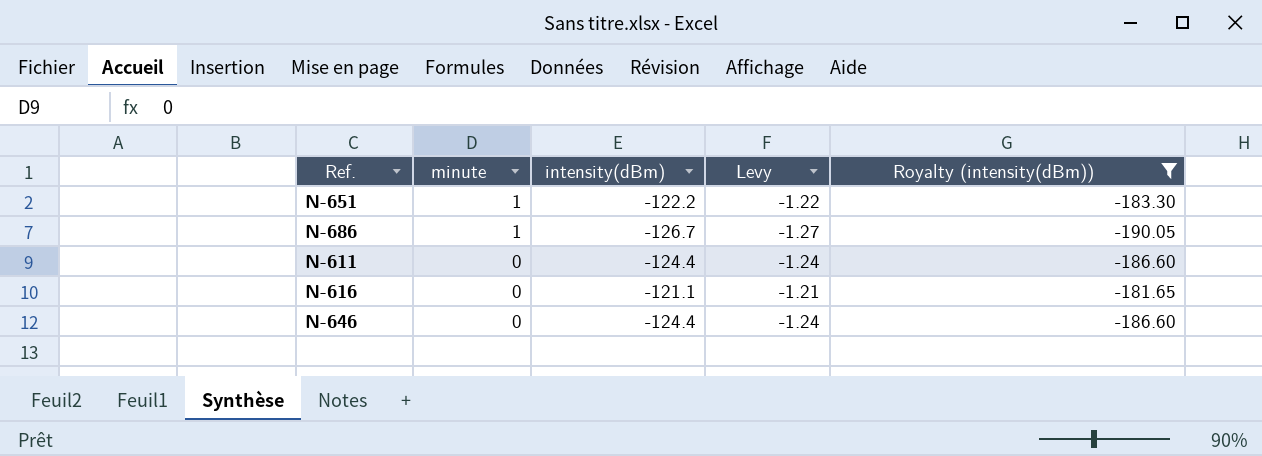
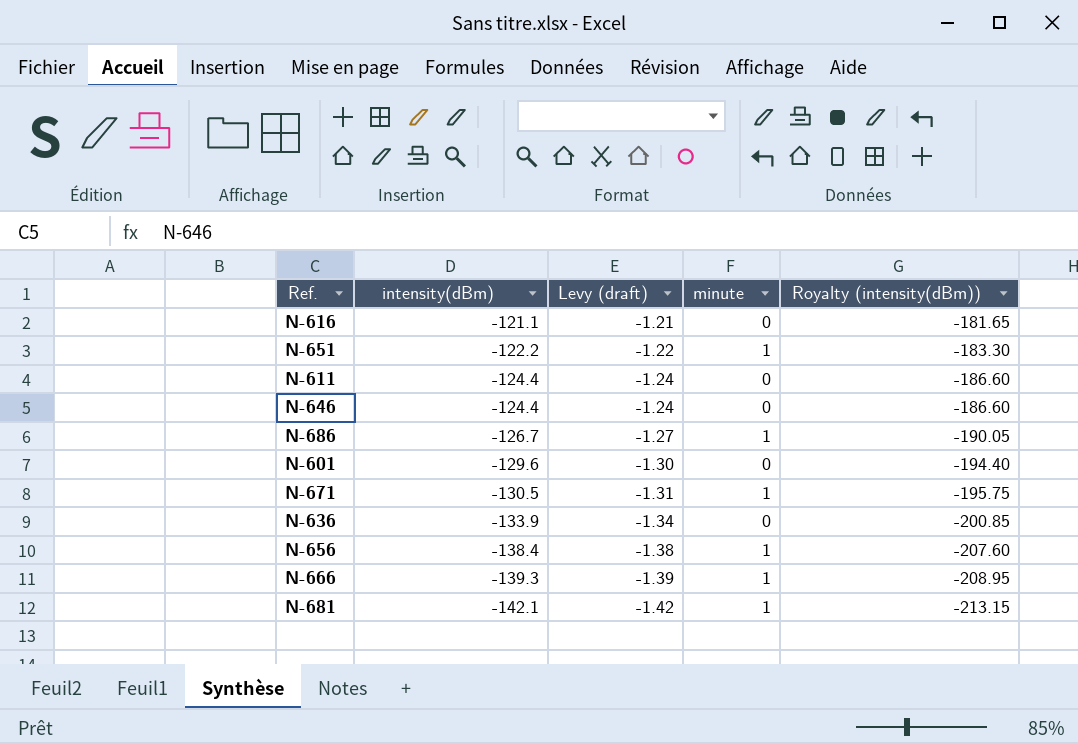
filter: Royalty (intensity(dBm)) >= -190.05 -> none
row order: minute descending -> intensity(dBm) descending
column name: Levy -> Levy (draft)
column minute | position: 2 -> 4

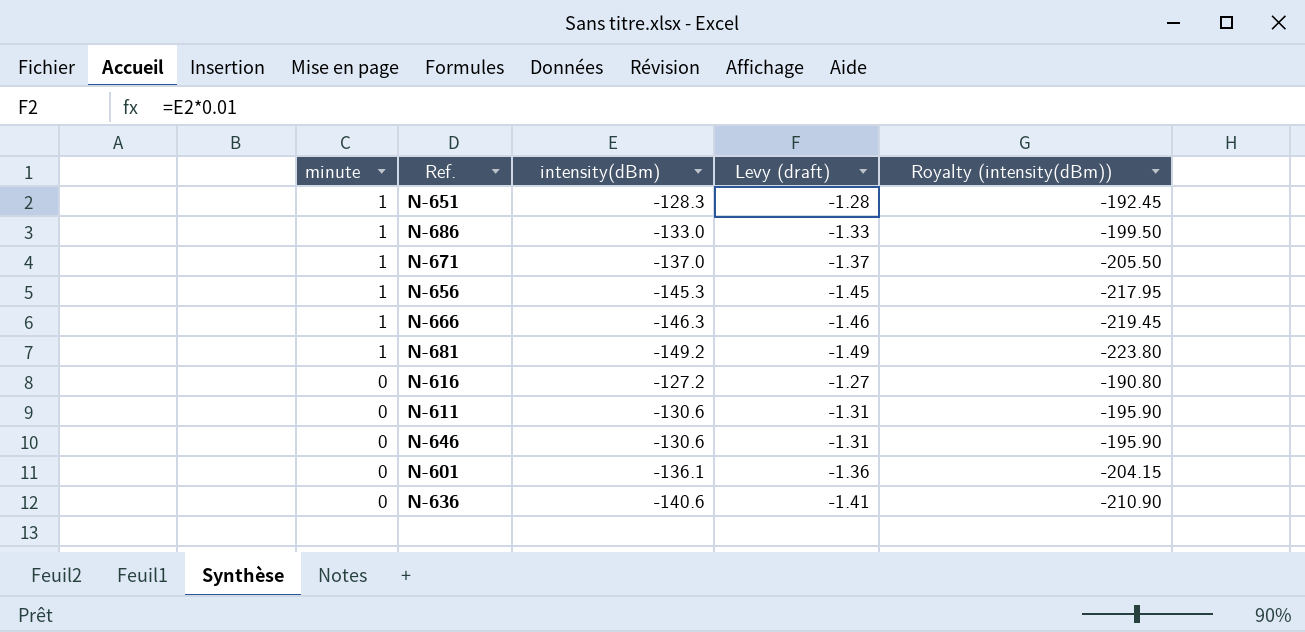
row order: intensity(dBm) descending -> minute descending
column minute | position: 4 -> 1
N-651 | intensity(dBm): -122.2 -> -128.3
N-651 | Levy (draft): -1.22 -> -1.28
N-651 | Royalty (intensity(dBm)): -183.30 -> -192.45
N-686 | intensity(dBm): -126.7 -> -133.0
N-686 | Levy (draft): -1.27 -> -1.33
N-686 | Royalty (intensity(dBm)): -190.05 -> -199.50
N-671 | intensity(dBm): -130.5 -> -137.0
N-671 | Levy (draft): -1.31 -> -1.37
N-671 | Royalty (intensity(dBm)): -195.75 -> -205.50
N-656 | intensity(dBm): -138.4 -> -145.3
N-656 | Levy (draft): -1.38 -> -1.45
N-656 | Royalty (intensity(dBm)): -207.60 -> -217.95
N-666 | intensity(dBm): -139.3 -> -146.3
N-666 | Levy (draft): -1.39 -> -1.46
N-666 | Royalty (intensity(dBm)): -208.95 -> -219.45
N-681 | intensity(dBm): -142.1 -> -149.2
N-681 | Levy (draft): -1.42 -> -1.49
N-681 | Royalty (intensity(dBm)): -213.15 -> -223.80
N-616 | intensity(dBm): -121.1 -> -127.2
N-616 | Levy (draft): -1.21 -> -1.27
N-616 | Royalty (intensity(dBm)): -181.65 -> -190.80
N-611 | intensity(dBm): -124.4 -> -130.6
N-611 | Levy (draft): -1.24 -> -1.31
N-611 | Royalty (intensity(dBm)): -186.60 -> -195.90
N-646 | intensity(dBm): -124.4 -> -130.6
N-646 | Levy (draft): -1.24 -> -1.31
N-646 | Royalty (intensity(dBm)): -186.60 -> -195.90
N-601 | intensity(dBm): -129.6 -> -136.1
N-601 | Levy (draft): -1.30 -> -1.36
N-601 | Royalty (intensity(dBm)): -194.40 -> -204.15
N-636 | intensity(dBm): -133.9 -> -140.6
N-636 | Levy (draft): -1.34 -> -1.41
N-636 | Royalty (intensity(dBm)): -200.85 -> -210.90

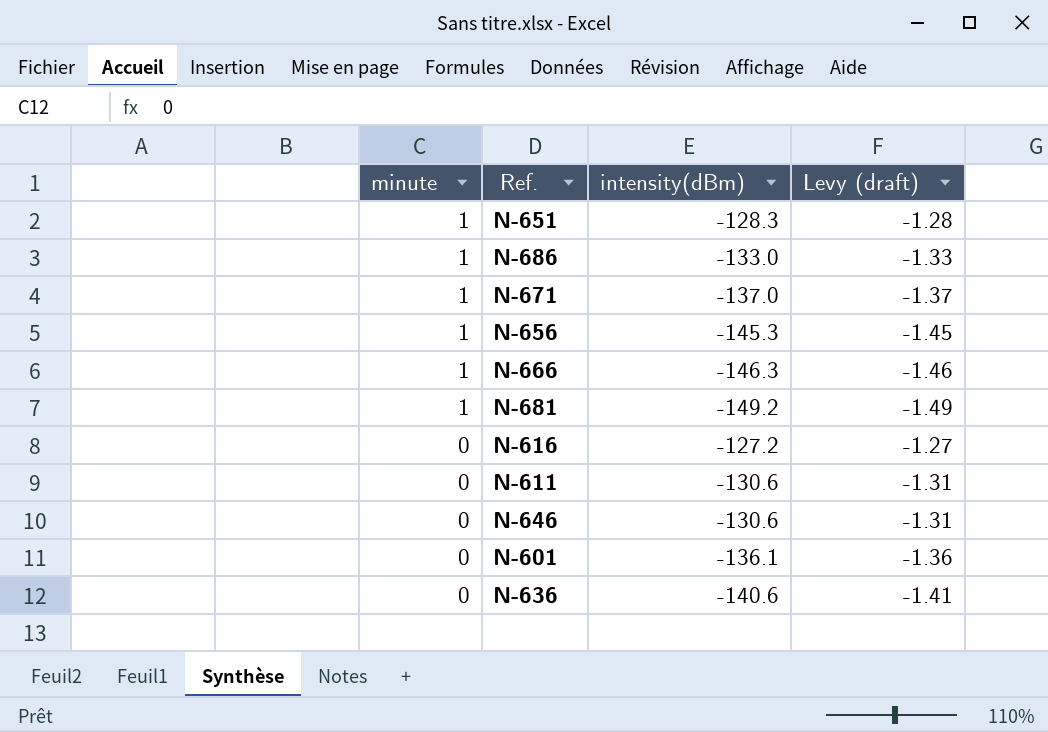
column Royalty (intensity(dBm)) | formula: [intensity(dBm)] * 1.5 -> none

